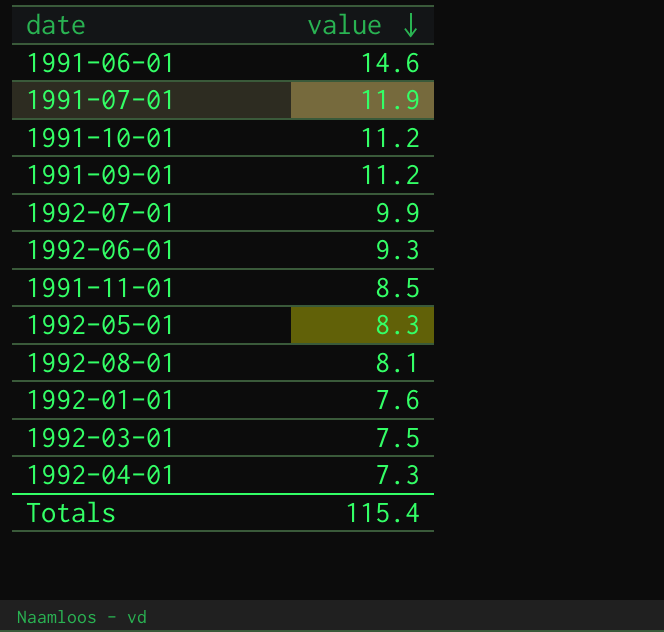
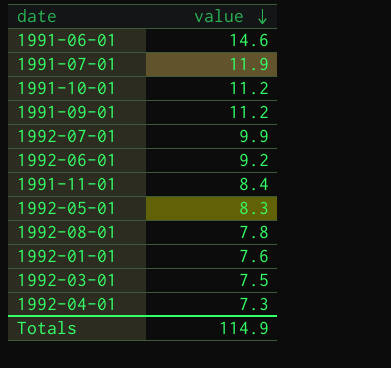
1992-06-01 | value: 9.3 -> 9.2
1991-11-01 | value: 8.5 -> 8.4
1992-08-01 | value: 8.1 -> 7.8
Totals | value: 115.4 -> 114.9

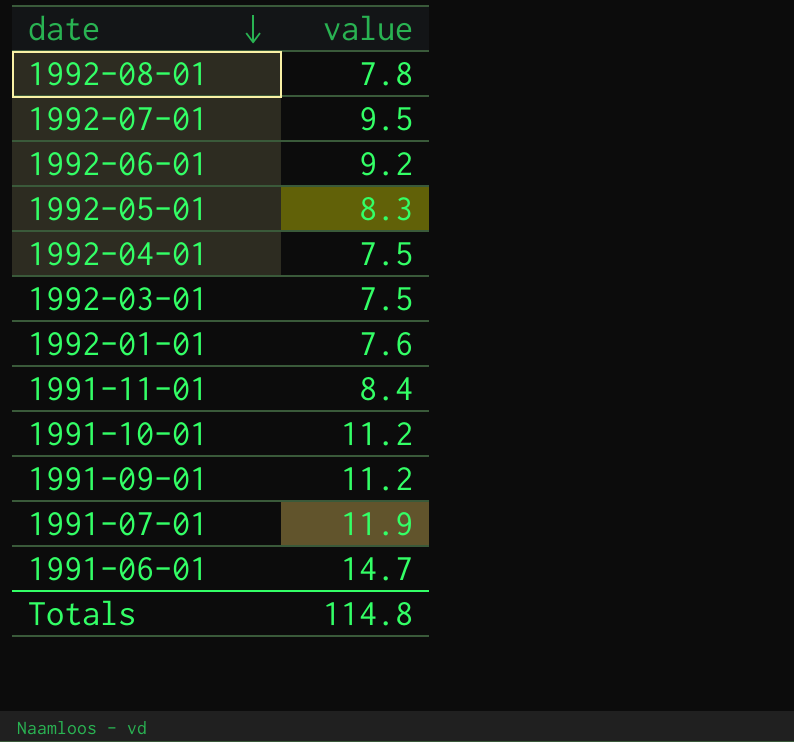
row order: value descending -> date descending
1992-07-01 | value: 9.9 -> 9.5
1992-04-01 | value: 7.3 -> 7.5
1991-06-01 | value: 14.6 -> 14.7
Totals | value: 114.9 -> 114.8

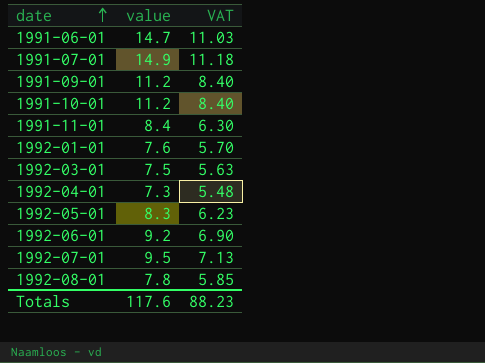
row order: date descending -> date ascending
column VAT | formula: none -> [value] * 0.75
1991-07-01 | value: 11.9 -> 14.9
1992-04-01 | value: 7.5 -> 7.3
Totals | value: 114.8 -> 117.6

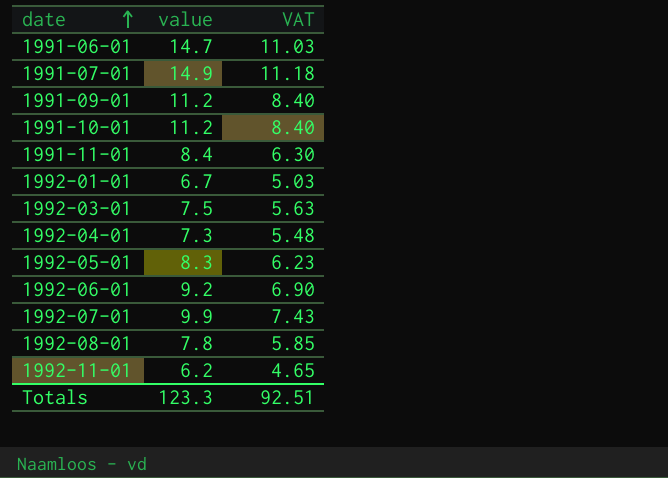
1992-01-01 | value: 7.6 -> 6.7
1992-01-01 | VAT: 5.70 -> 5.03
1992-07-01 | value: 9.5 -> 9.9
1992-07-01 | VAT: 7.13 -> 7.43
row 1992-11-01: none -> 6.2 | 4.65
Totals | value: 117.6 -> 123.3
Totals | VAT: 88.23 -> 92.51

